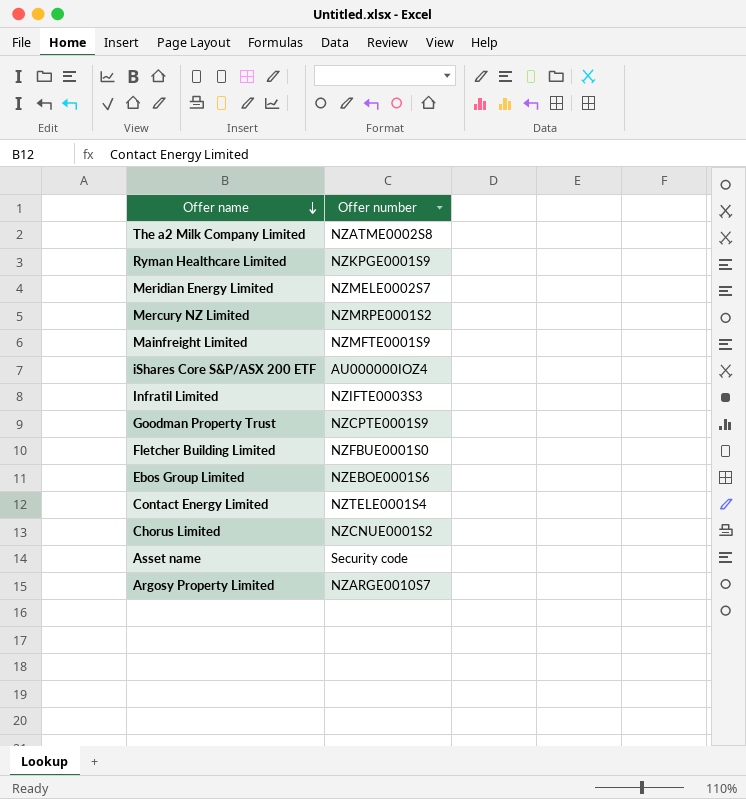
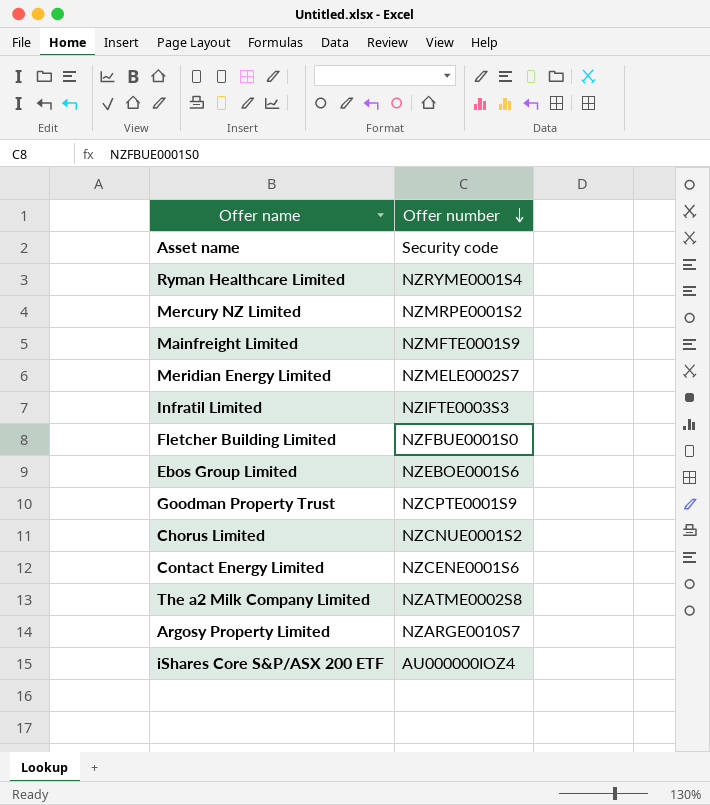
row order: Offer name descending -> Offer number descending
Ryman Healthcare Limited | Offer number: NZKPGE0001S9 -> NZRYME0001S4
Contact Energy Limited | Offer number: NZTELE0001S4 -> NZCENE0001S6

